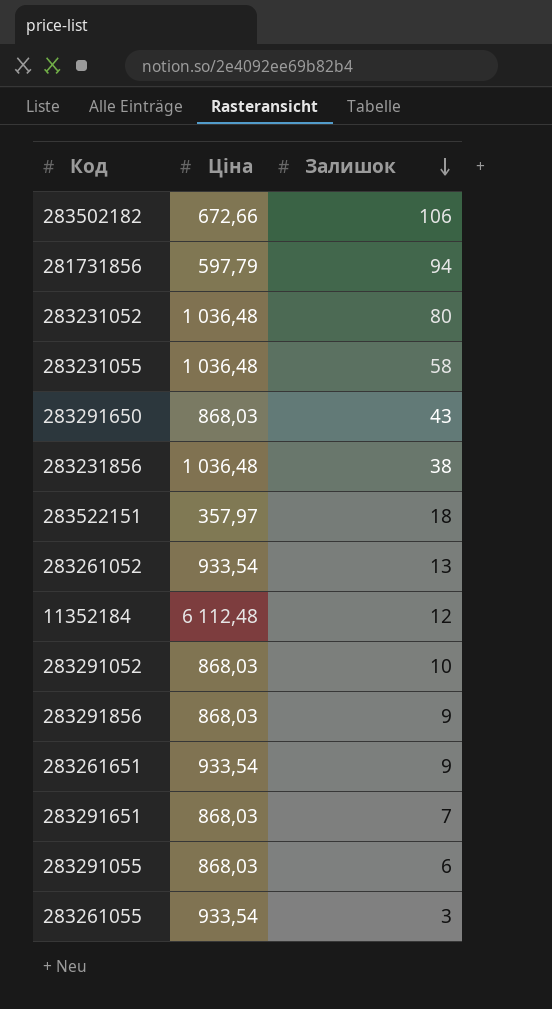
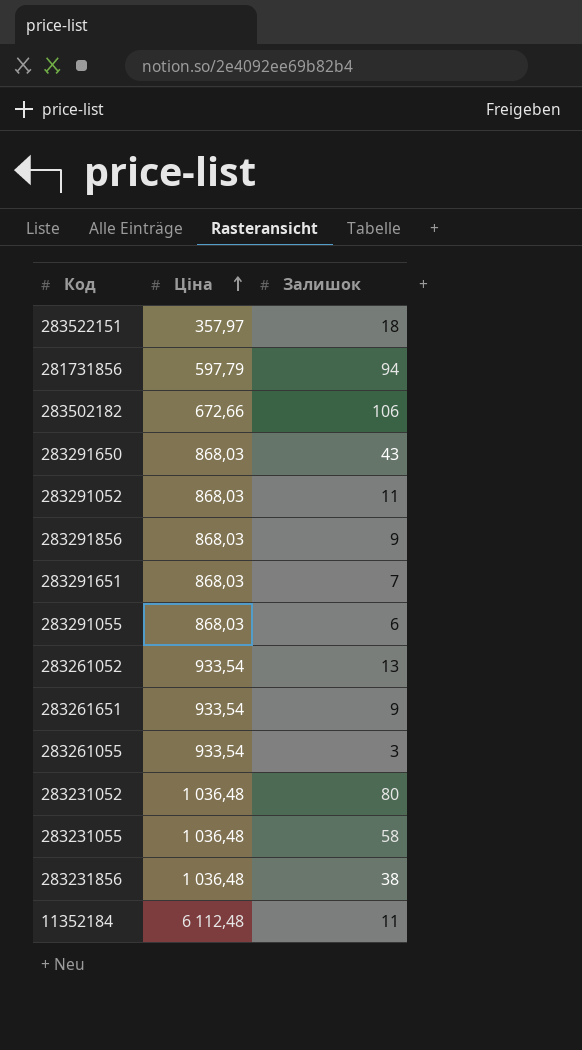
row order: Залишок descending -> Ціна ascending
283291052 | Залишок: 10 -> 11
11352184 | Залишок: 12 -> 11

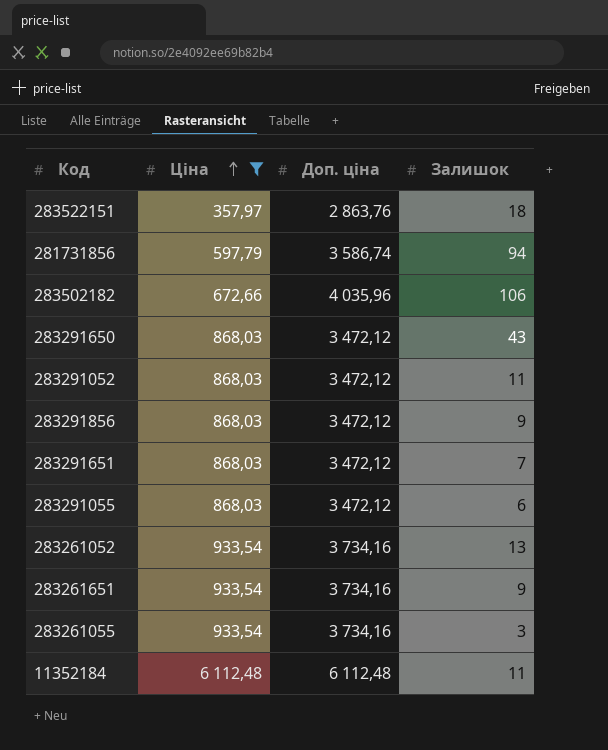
filter: none -> Ціна != 1 036,48
column Доп. ціна | position: none -> 3

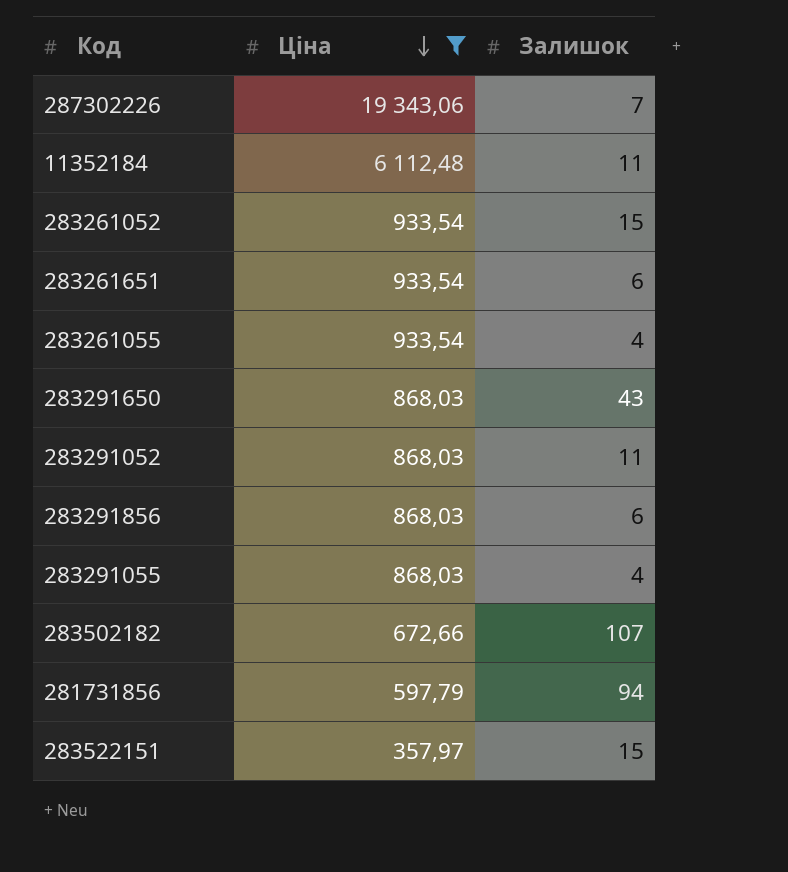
row order: Ціна ascending -> Ціна descending
column Доп. ціна | position: 3 -> none
row 283291651: 868,03 | 3 472,12 | 7 -> none
row 287302226: none -> 19 343,06 | 7
283261052 | Залишок: 13 -> 15
283261651 | Залишок: 9 -> 6
283261055 | Залишок: 3 -> 4
283291856 | Залишок: 9 -> 6
283291055 | Залишок: 6 -> 4
283502182 | Залишок: 106 -> 107
283522151 | Залишок: 18 -> 15

